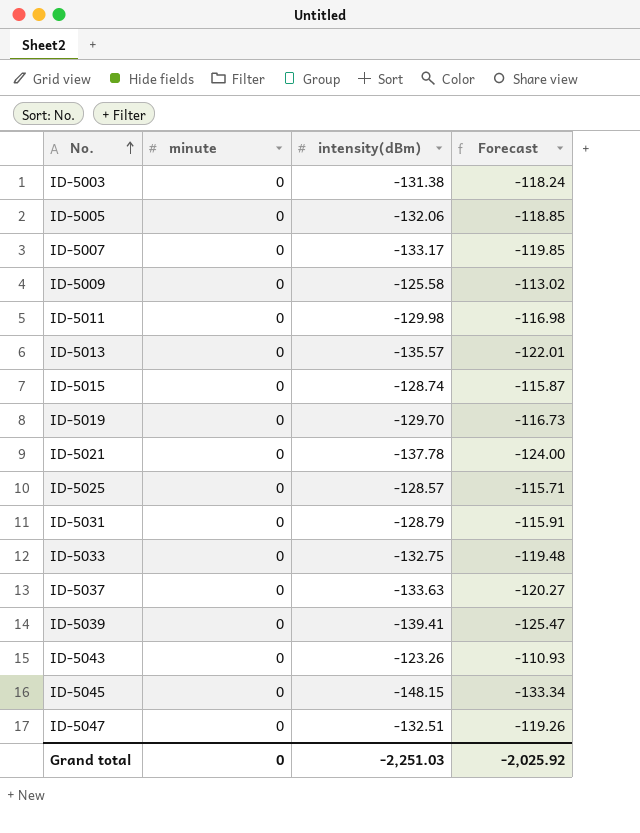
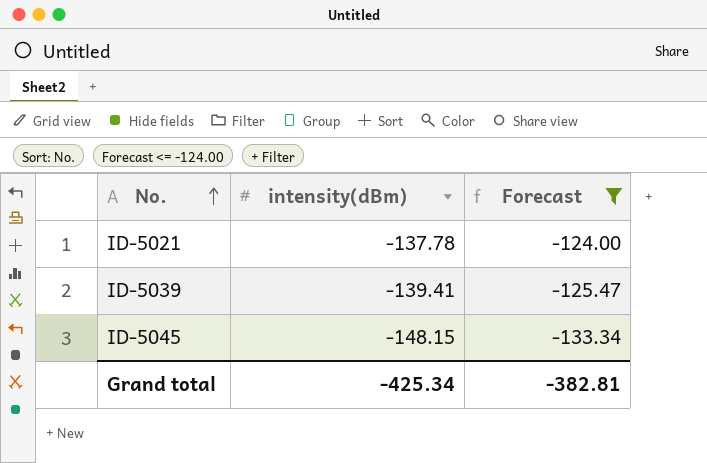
filter: none -> Forecast <= -124.00
column minute | position: 2 -> none
Grand total | intensity(dBm): -2,251.03 -> -425.34
Grand total | Forecast: -2,025.92 -> -382.81

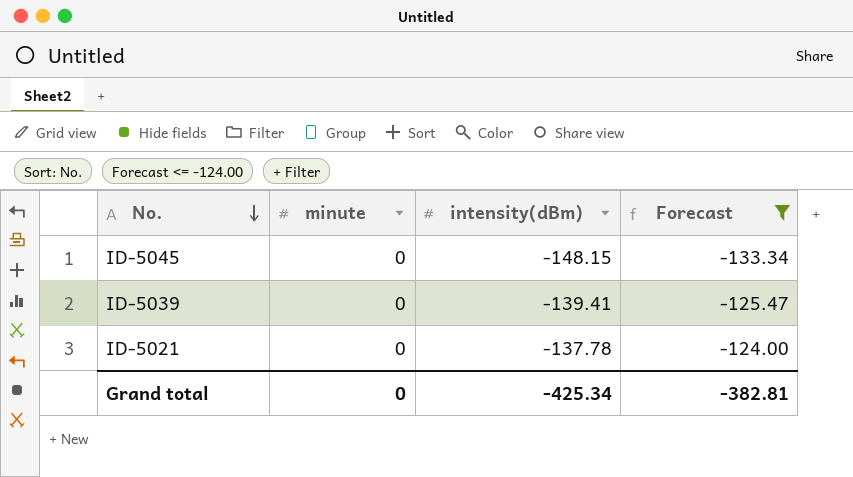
row order: No. ascending -> No. descending
column minute | position: none -> 2

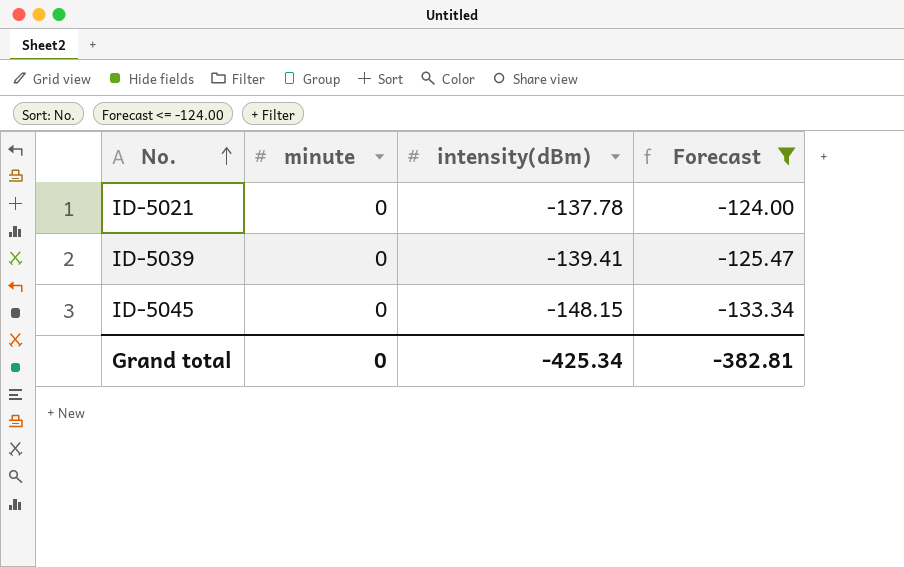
row order: No. descending -> No. ascending

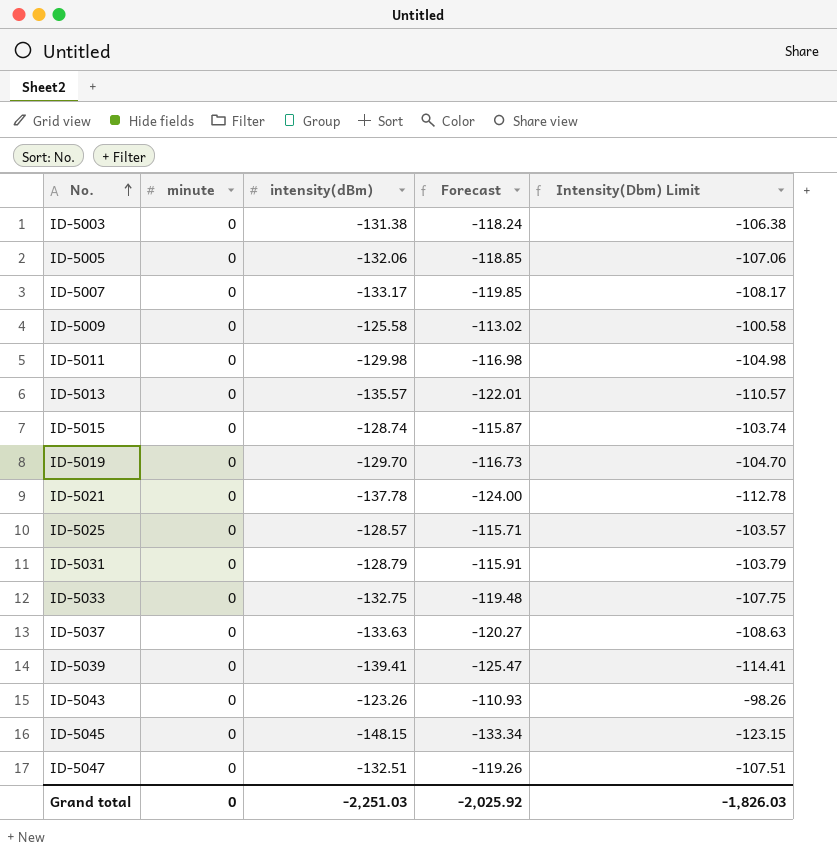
filter: Forecast <= -124.00 -> none
column Intensity(Dbm) Limit | formula: none -> [intensity(dBm)] + 25
Grand total | intensity(dBm): -425.34 -> -2,251.03
Grand total | Forecast: -382.81 -> -2,025.92

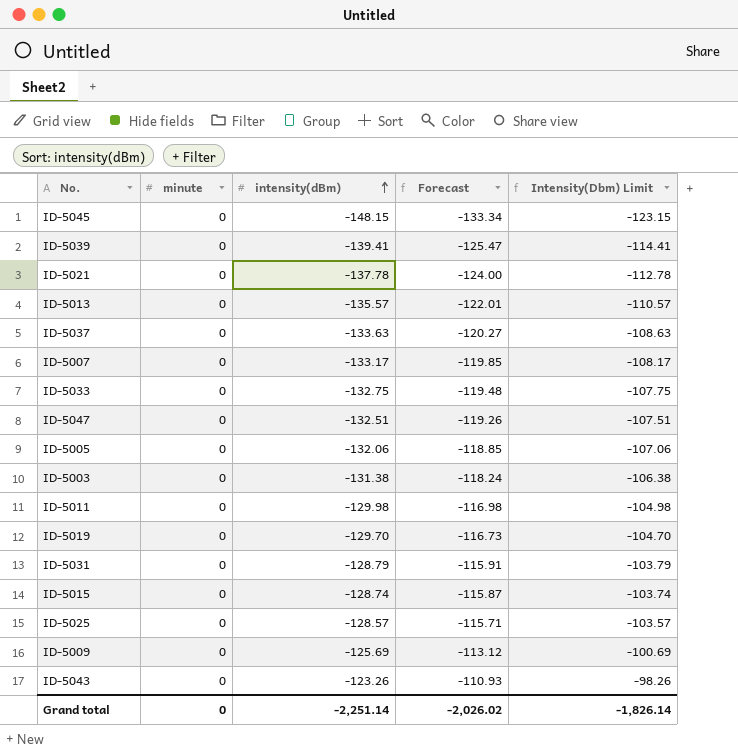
row order: No. ascending -> intensity(dBm) ascending
ID-5009 | intensity(dBm): -125.58 -> -125.69
ID-5009 | Forecast: -113.02 -> -113.12
ID-5009 | Intensity(Dbm) Limit: -100.58 -> -100.69
Grand total | intensity(dBm): -2,251.03 -> -2,251.14
Grand total | Forecast: -2,025.92 -> -2,026.02
Grand total | Intensity(Dbm) Limit: -1,826.03 -> -1,826.14

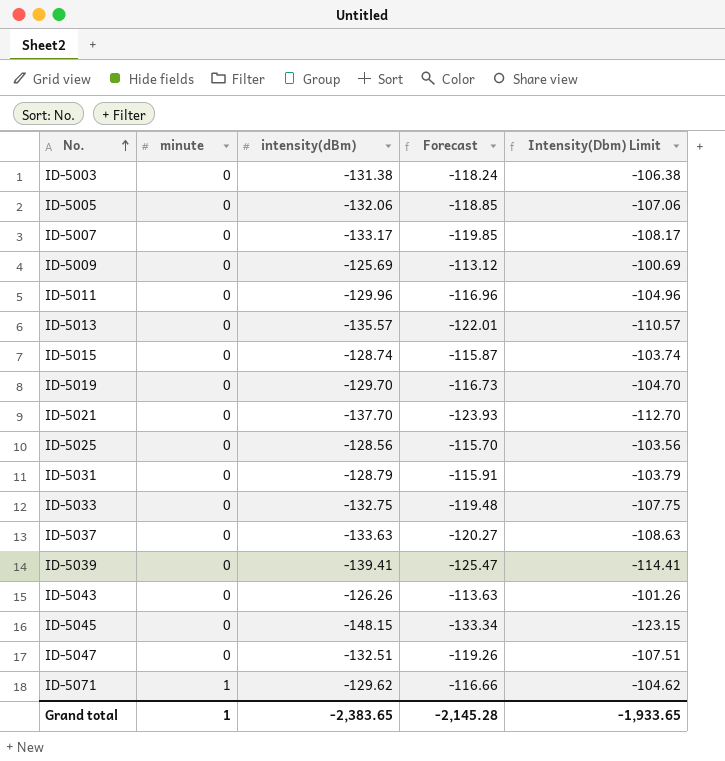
row order: intensity(dBm) ascending -> No. ascending
ID-5011 | intensity(dBm): -129.98 -> -129.96
ID-5011 | Forecast: -116.98 -> -116.96
ID-5011 | Intensity(Dbm) Limit: -104.98 -> -104.96
ID-5021 | intensity(dBm): -137.78 -> -137.70
ID-5021 | Forecast: -124.00 -> -123.93
ID-5021 | Intensity(Dbm) Limit: -112.78 -> -112.70
ID-5025 | intensity(dBm): -128.57 -> -128.56
ID-5025 | Forecast: -115.71 -> -115.70
ID-5025 | Intensity(Dbm) Limit: -103.57 -> -103.56
ID-5043 | intensity(dBm): -123.26 -> -126.26
ID-5043 | Forecast: -110.93 -> -113.63
ID-5043 | Intensity(Dbm) Limit: -98.26 -> -101.26
row ID-5071: none -> 1 | -129.62 | -116.66 | -104.62
Grand total | minute: 0 -> 1
Grand total | intensity(dBm): -2,251.14 -> -2,383.65
Grand total | Forecast: -2,026.02 -> -2,145.28
Grand total | Intensity(Dbm) Limit: -1,826.14 -> -1,933.65

